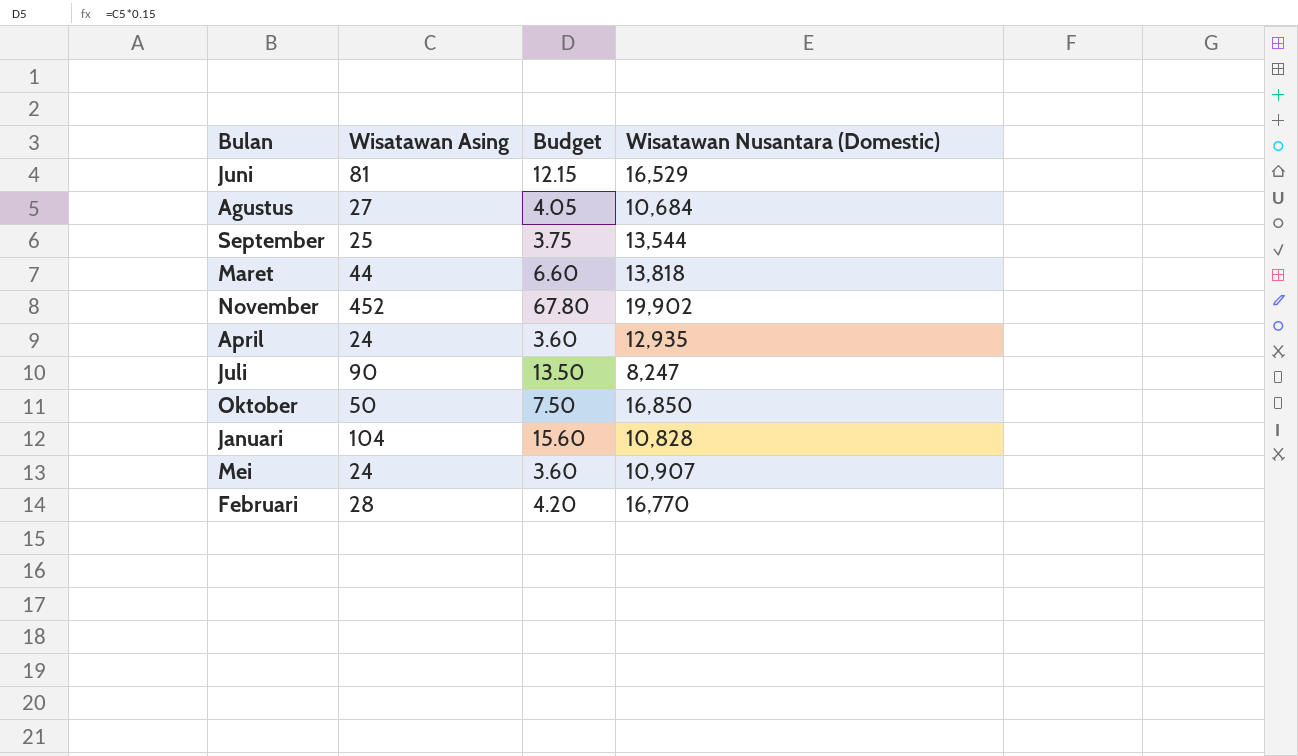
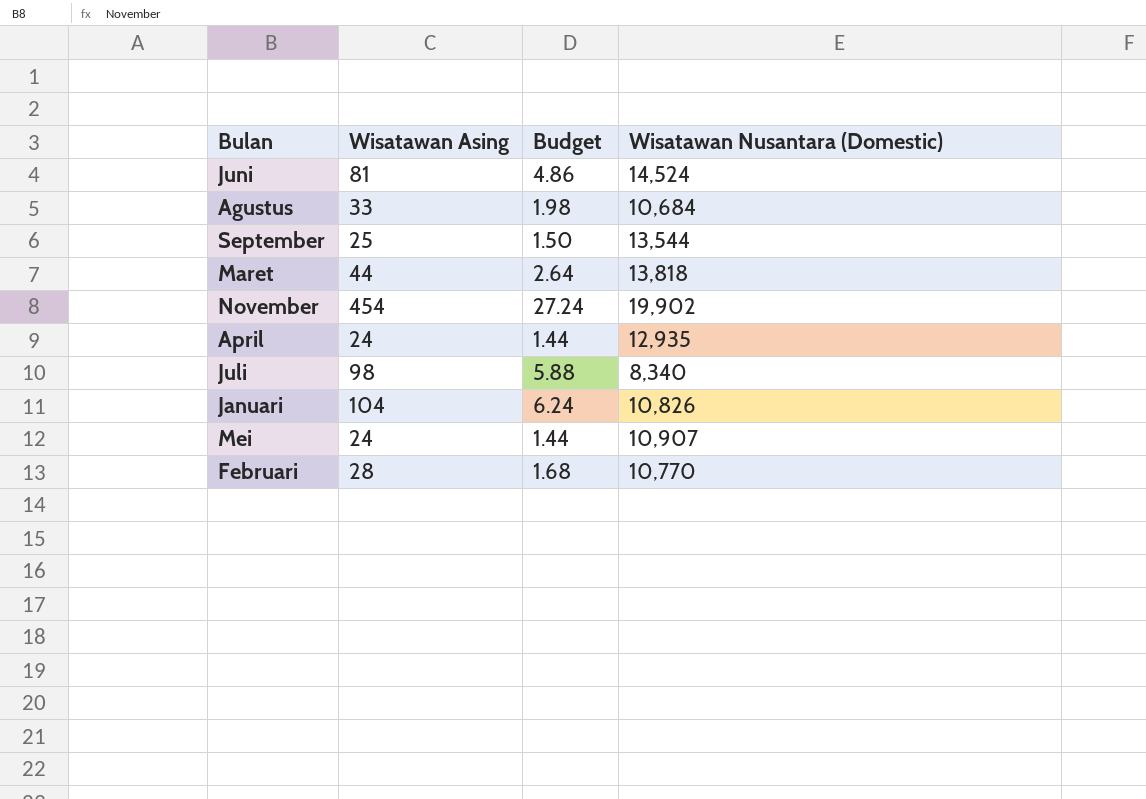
column Budget | formula: [Wisatawan Asing] * 0.15 -> [Wisatawan Asing] * 0.06
row Oktober: 50 | 7.50 | 16,850 -> none
Juni | Wisatawan Nusantara (Domestic): 16,529 -> 14,524
Agustus | Wisatawan Asing: 27 -> 33
November | Wisatawan Asing: 452 -> 454
Juli | Wisatawan Asing: 90 -> 98
Juli | Wisatawan Nusantara (Domestic): 8,247 -> 8,340
Januari | Wisatawan Nusantara (Domestic): 10,828 -> 10,826
Februari | Wisatawan Nusantara (Domestic): 16,770 -> 10,770

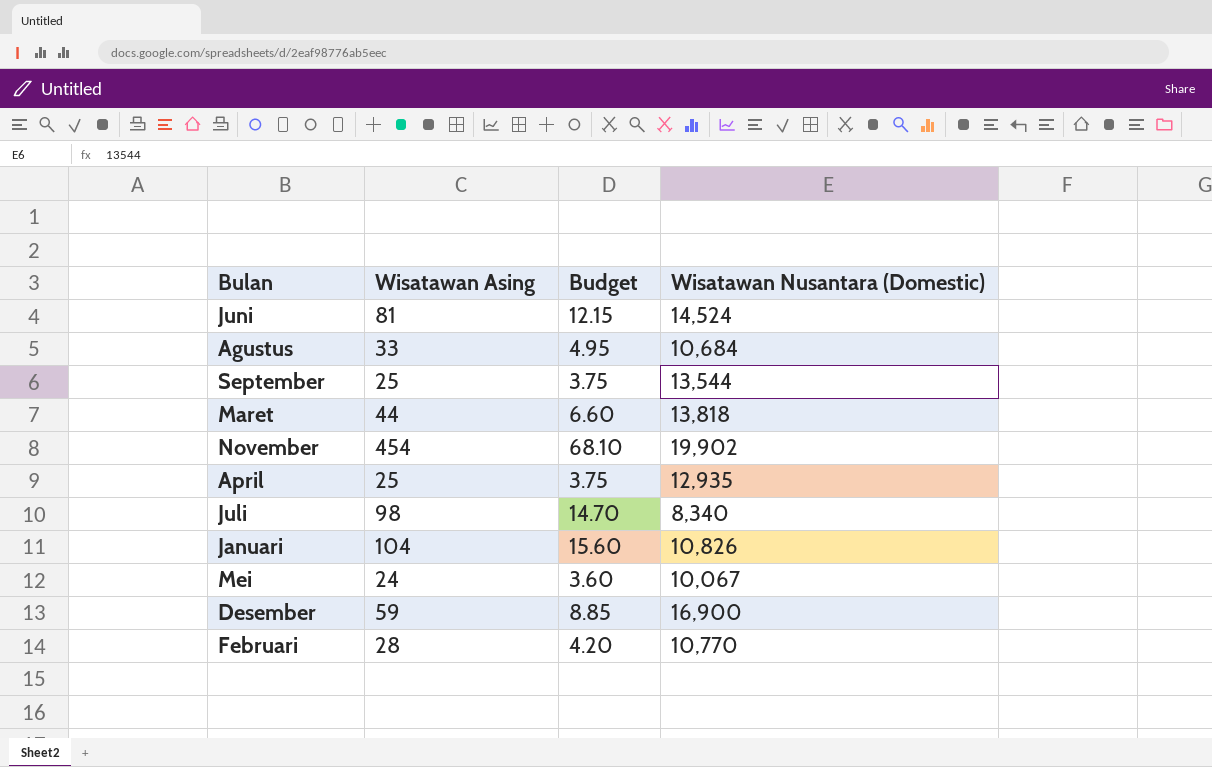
column Budget | formula: [Wisatawan Asing] * 0.06 -> [Wisatawan Asing] * 0.15
April | Wisatawan Asing: 24 -> 25
Mei | Wisatawan Nusantara (Domestic): 10,907 -> 10,067
row Desember: none -> 59 | 8.85 | 16,900

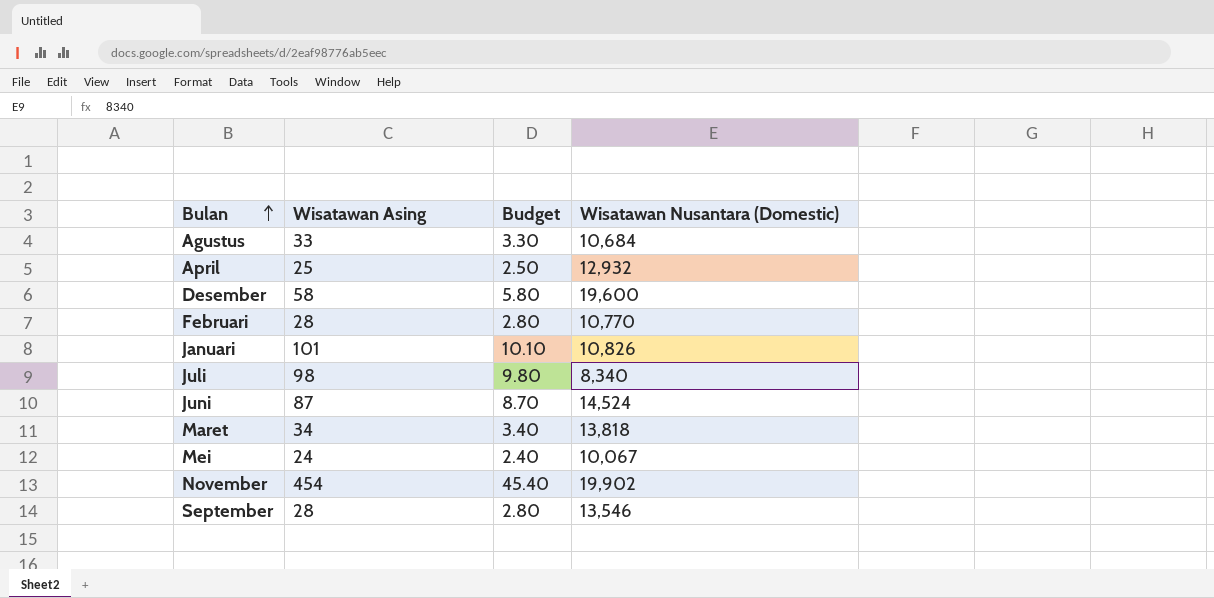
row order: none -> Bulan ascending
column Budget | formula: [Wisatawan Asing] * 0.15 -> [Wisatawan Asing] * 0.1
April | Wisatawan Nusantara (Domestic): 12,935 -> 12,932
Desember | Wisatawan Asing: 59 -> 58
Desember | Wisatawan Nusantara (Domestic): 16,900 -> 19,600
Januari | Wisatawan Asing: 104 -> 101
Juni | Wisatawan Asing: 81 -> 87
Maret | Wisatawan Asing: 44 -> 34
September | Wisatawan Asing: 25 -> 28
September | Wisatawan Nusantara (Domestic): 13,544 -> 13,546

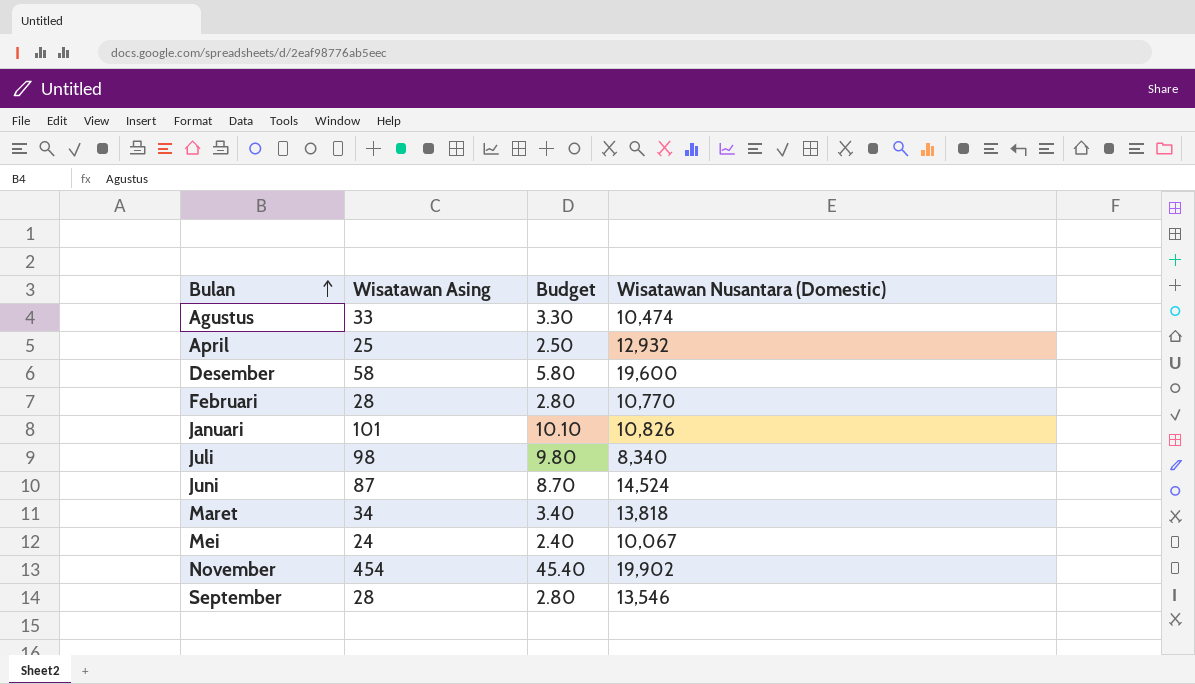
Agustus | Wisatawan Nusantara (Domestic): 10,684 -> 10,474

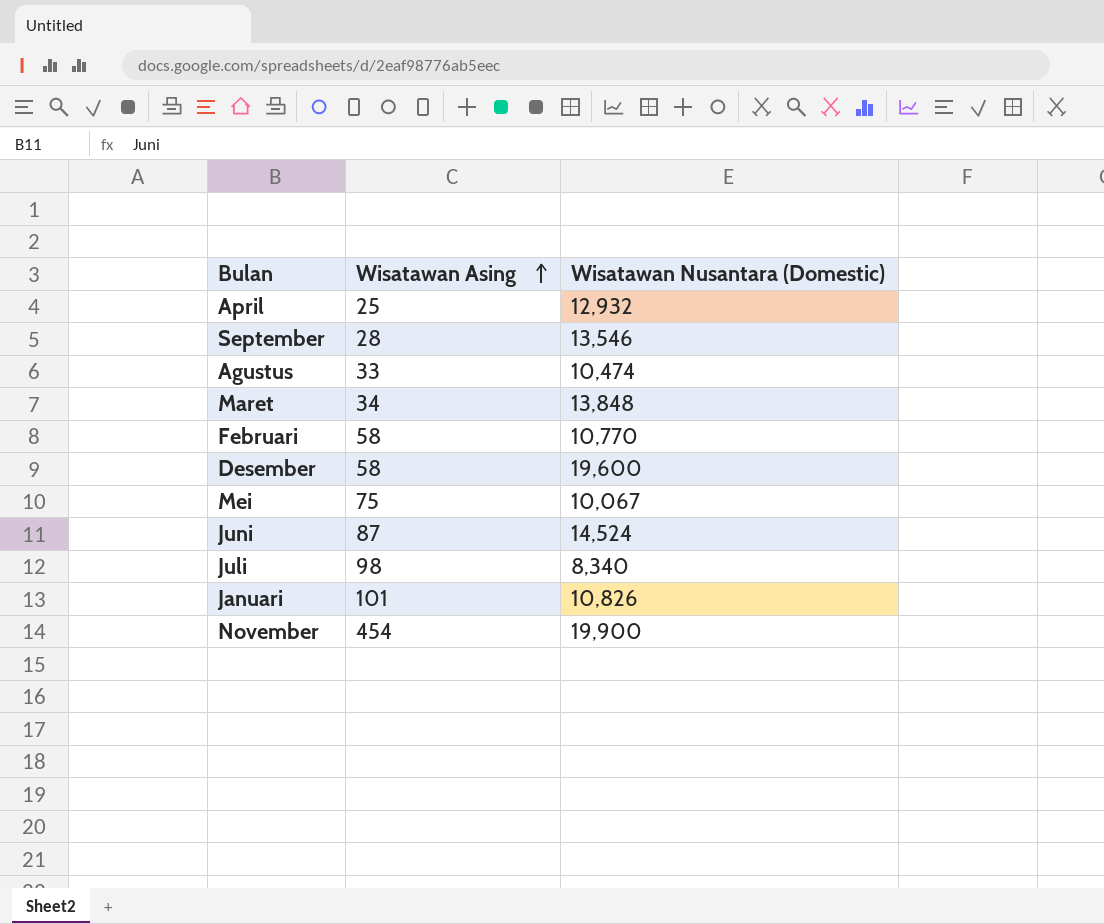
row order: Bulan ascending -> Wisatawan Asing ascending
column Budget | formula: [Wisatawan Asing] * 0.1 -> none
Maret | Wisatawan Nusantara (Domestic): 13,818 -> 13,848
Februari | Wisatawan Asing: 28 -> 58
Mei | Wisatawan Asing: 24 -> 75
November | Wisatawan Nusantara (Domestic): 19,902 -> 19,900

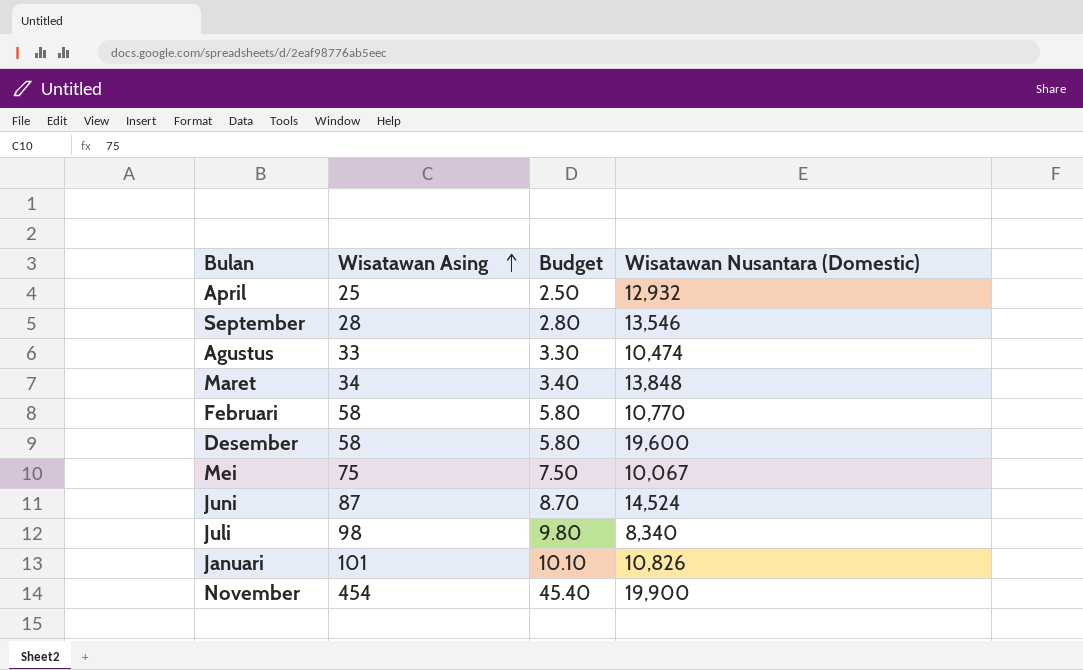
column Budget | formula: none -> [Wisatawan Asing] * 0.1

